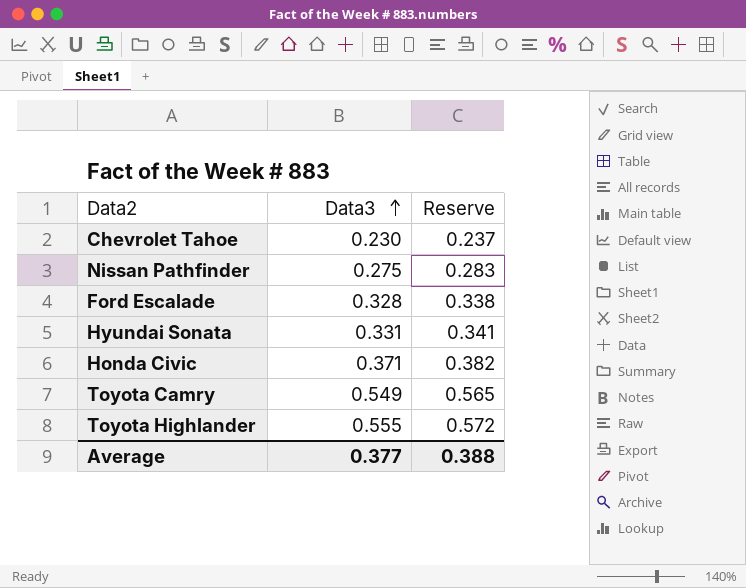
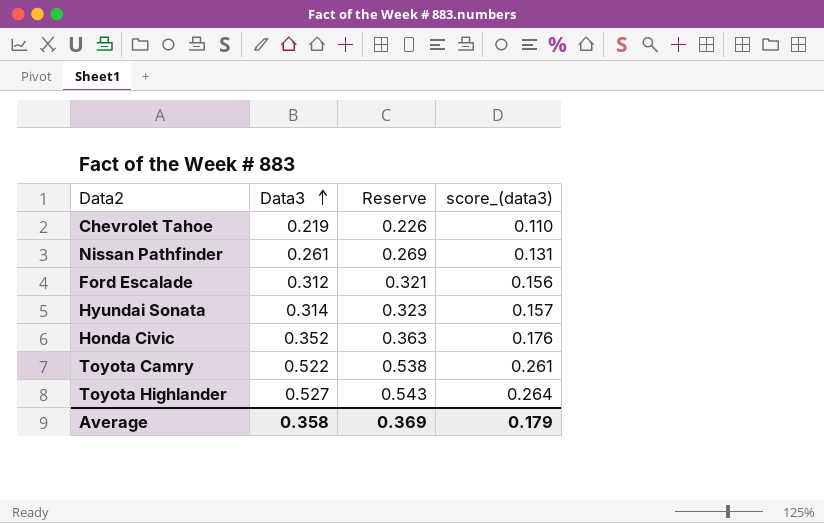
column score_(data3) | formula: none -> [Data3] * 0.5
Chevrolet Tahoe | Data3: 0.230 -> 0.219
Chevrolet Tahoe | Reserve: 0.237 -> 0.226
Nissan Pathfinder | Data3: 0.275 -> 0.261
Nissan Pathfinder | Reserve: 0.283 -> 0.269
Ford Escalade | Data3: 0.328 -> 0.312
Ford Escalade | Reserve: 0.338 -> 0.321
Hyundai Sonata | Data3: 0.331 -> 0.314
Hyundai Sonata | Reserve: 0.341 -> 0.323
Honda Civic | Data3: 0.371 -> 0.352
Honda Civic | Reserve: 0.382 -> 0.363
Toyota Camry | Data3: 0.549 -> 0.522
Toyota Camry | Reserve: 0.565 -> 0.538
Toyota Highlander | Data3: 0.555 -> 0.527
Toyota Highlander | Reserve: 0.572 -> 0.543
Average | Data3: 0.377 -> 0.358
Average | Reserve: 0.388 -> 0.369

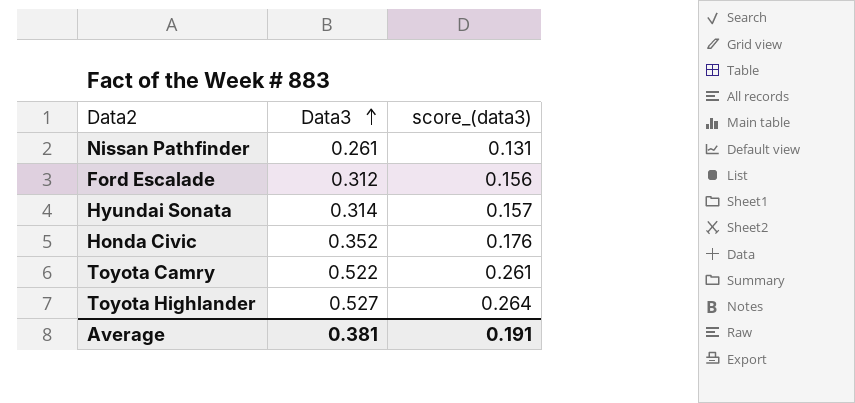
column Reserve | formula: [Data3] * 1.03 -> none
row Chevrolet Tahoe: 0.219 | 0.226 | 0.110 -> none
Average | Data3: 0.358 -> 0.381
Average | score_(data3): 0.179 -> 0.191

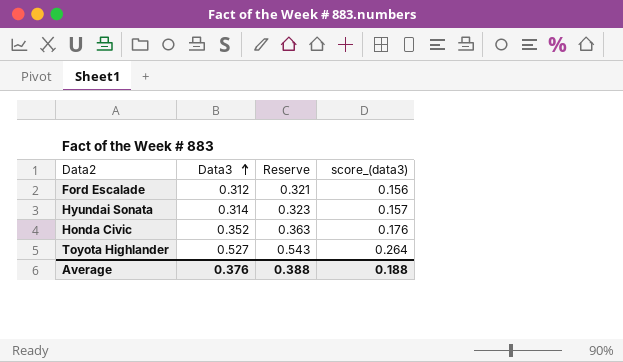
column Reserve | formula: none -> [Data3] * 1.03
row Nissan Pathfinder: 0.261 | 0.131 -> none
row Toyota Camry: 0.522 | 0.261 -> none
Average | Data3: 0.381 -> 0.376
Average | score_(data3): 0.191 -> 0.188

